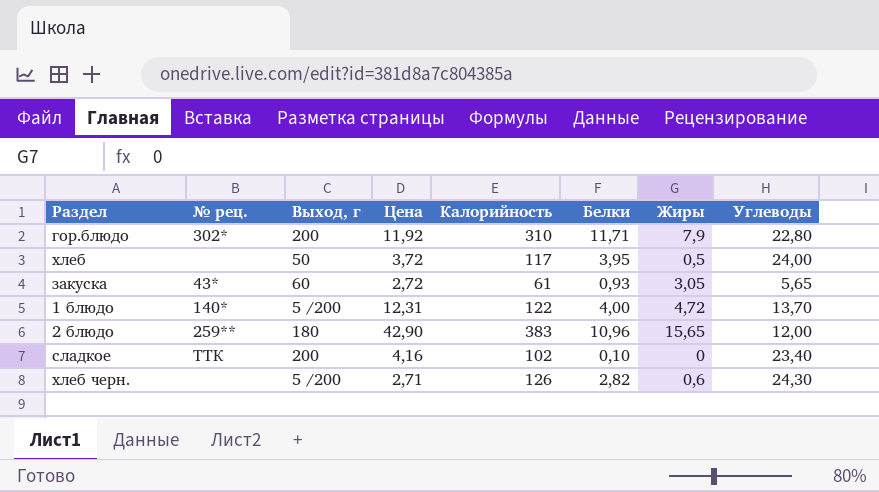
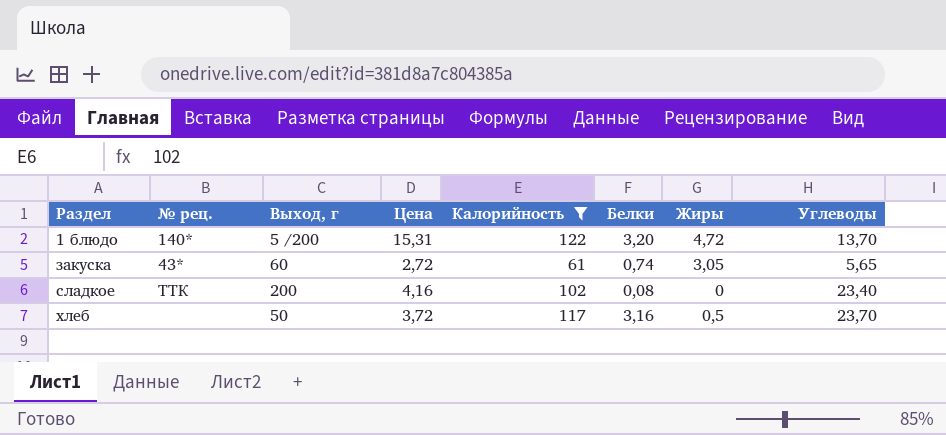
filter: none -> Калорийность <= 122
row order: none -> Раздел ascending
1 блюдо | Цена: 12,31 -> 15,31
1 блюдо | Белки: 4,00 -> 3,20
закуска | Белки: 0,93 -> 0,74
сладкое | Белки: 0,10 -> 0,08
хлеб | Белки: 3,95 -> 3,16
хлеб | Углеводы: 24,00 -> 23,70

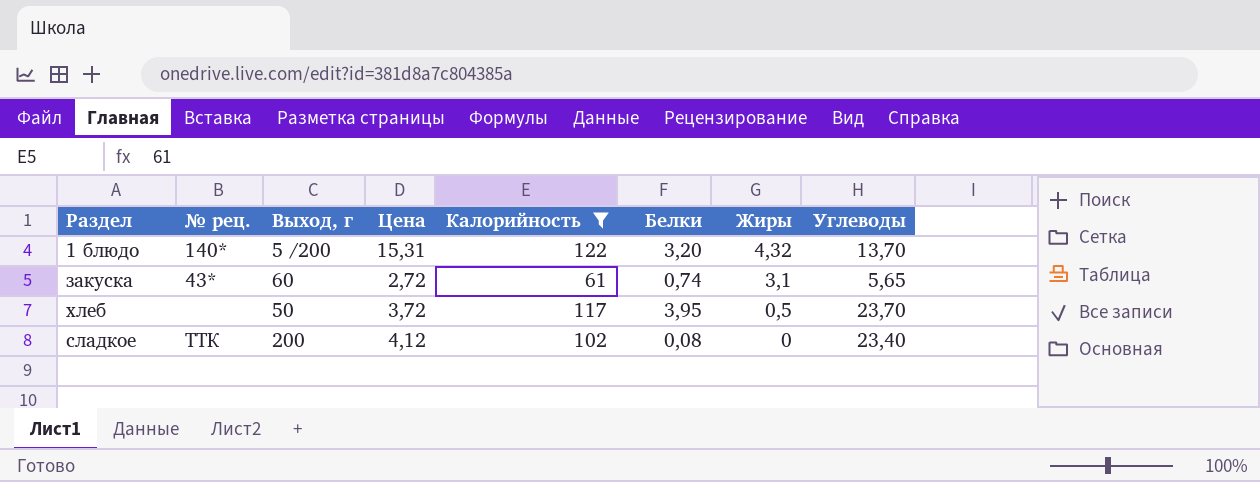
row order: Раздел ascending -> Жиры descending
1 блюдо | Жиры: 4,72 -> 4,32
закуска | Жиры: 3,05 -> 3,1
хлеб | Белки: 3,16 -> 3,95
сладкое | Цена: 4,16 -> 4,12

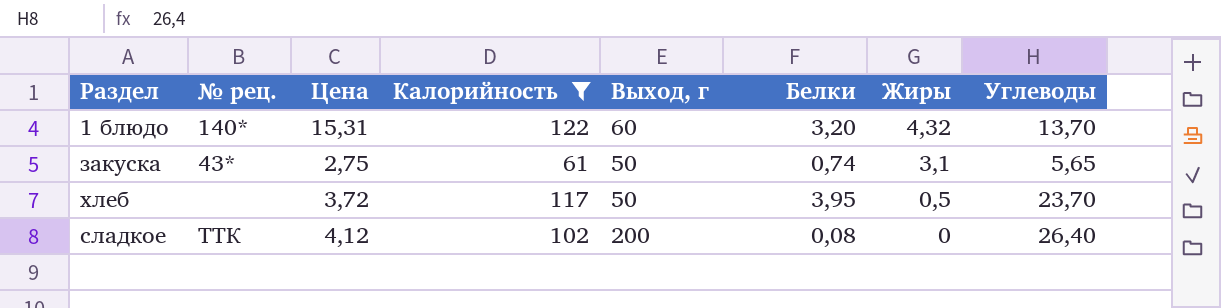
column Выход, г | position: 3 -> 5
1 блюдо | Выход, г: 5 /200 -> 60
закуска | Цена: 2,72 -> 2,75
закуска | Выход, г: 60 -> 50
сладкое | Углеводы: 23,40 -> 26,40

